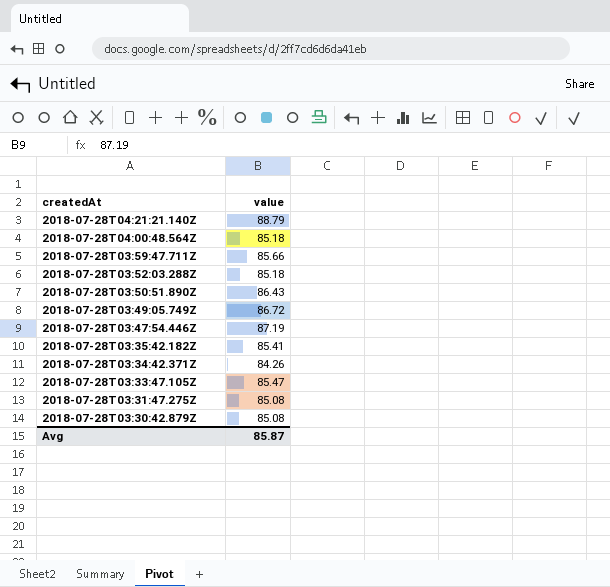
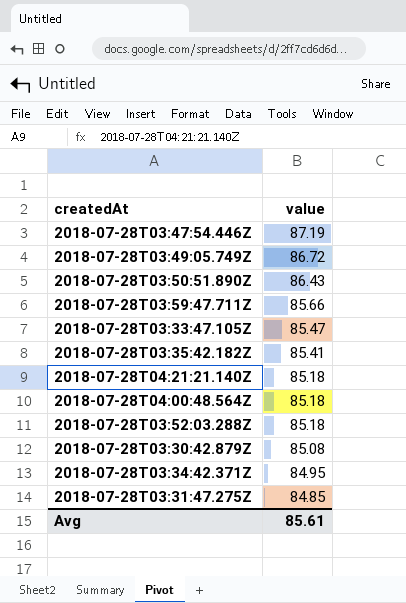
row order: createdAt descending -> value descending
2018-07-28T04:21:21.140Z | value: 88.79 -> 85.18
2018-07-28T03:34:42.371Z | value: 84.26 -> 84.95
2018-07-28T03:31:47.275Z | value: 85.08 -> 84.85
Avg | value: 85.87 -> 85.61

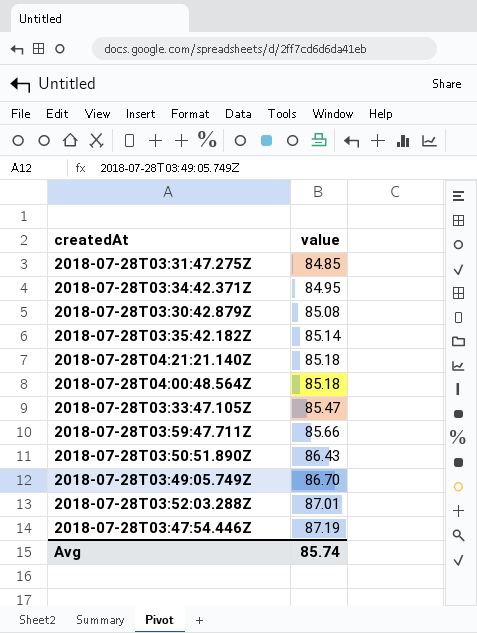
row order: value descending -> value ascending
2018-07-28T03:35:42.182Z | value: 85.41 -> 85.14
2018-07-28T03:49:05.749Z | value: 86.72 -> 86.70
2018-07-28T03:52:03.288Z | value: 85.18 -> 87.01
Avg | value: 85.61 -> 85.74

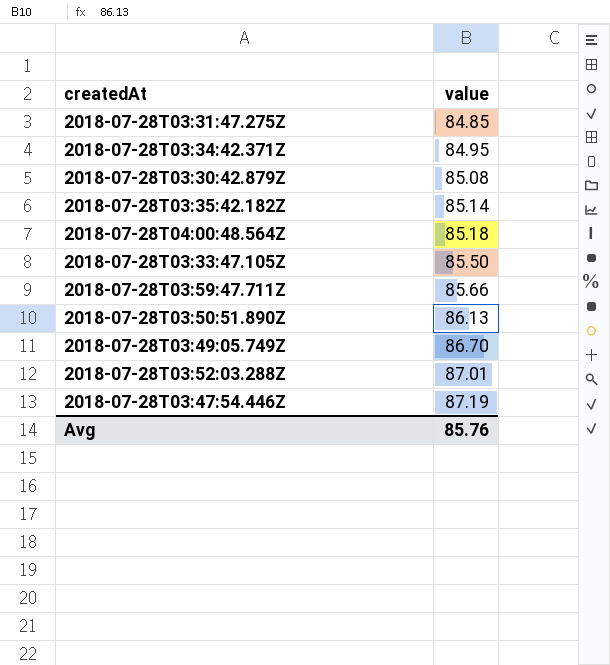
row 2018-07-28T04:21:21.140Z: 85.18 -> none
2018-07-28T03:33:47.105Z | value: 85.47 -> 85.50
2018-07-28T03:50:51.890Z | value: 86.43 -> 86.13
Avg | value: 85.74 -> 85.76

